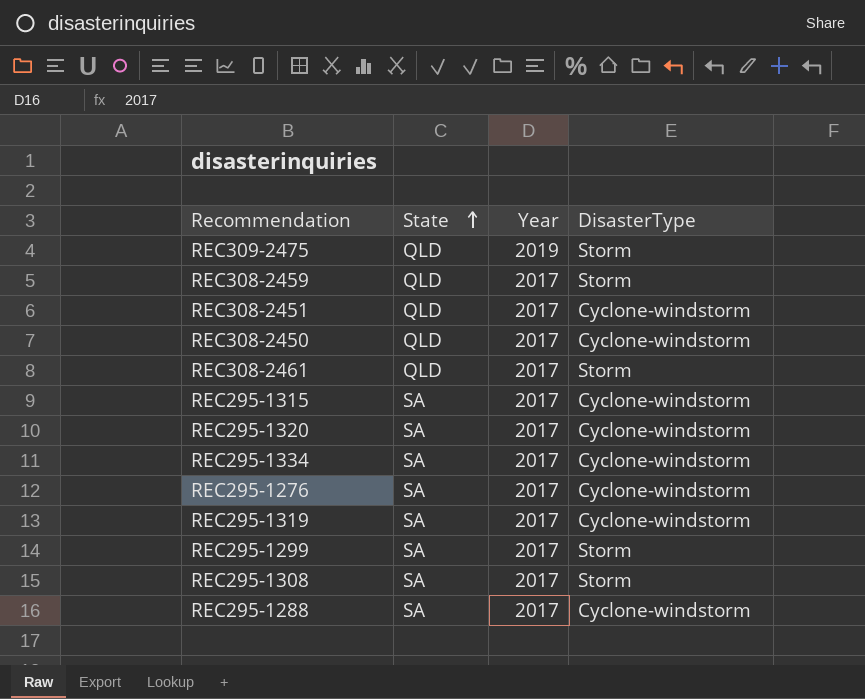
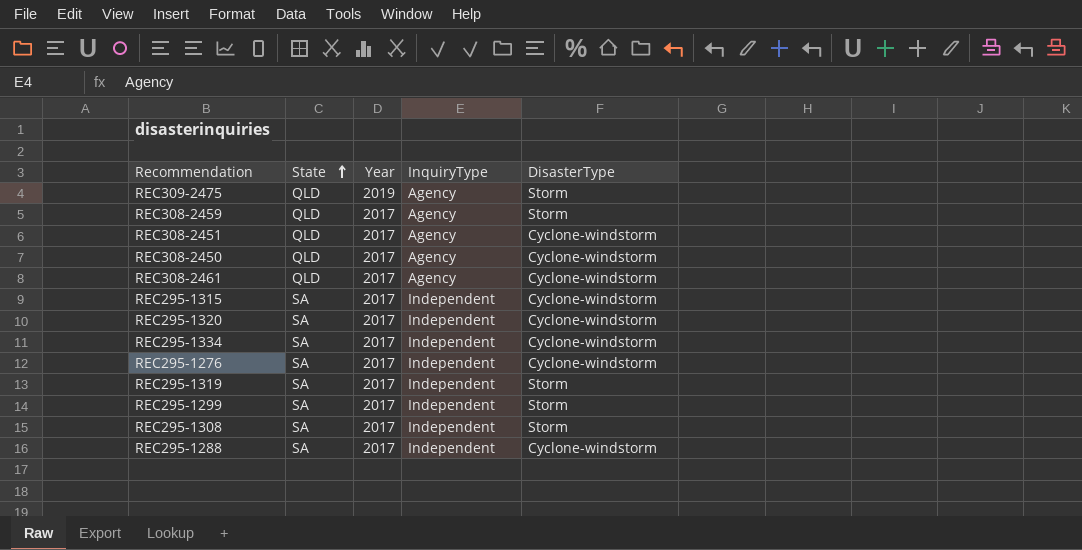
column InquiryType | position: none -> 4
REC308-2461 | DisasterType: Storm -> Cyclone-windstorm
REC295-1319 | DisasterType: Cyclone-windstorm -> Storm

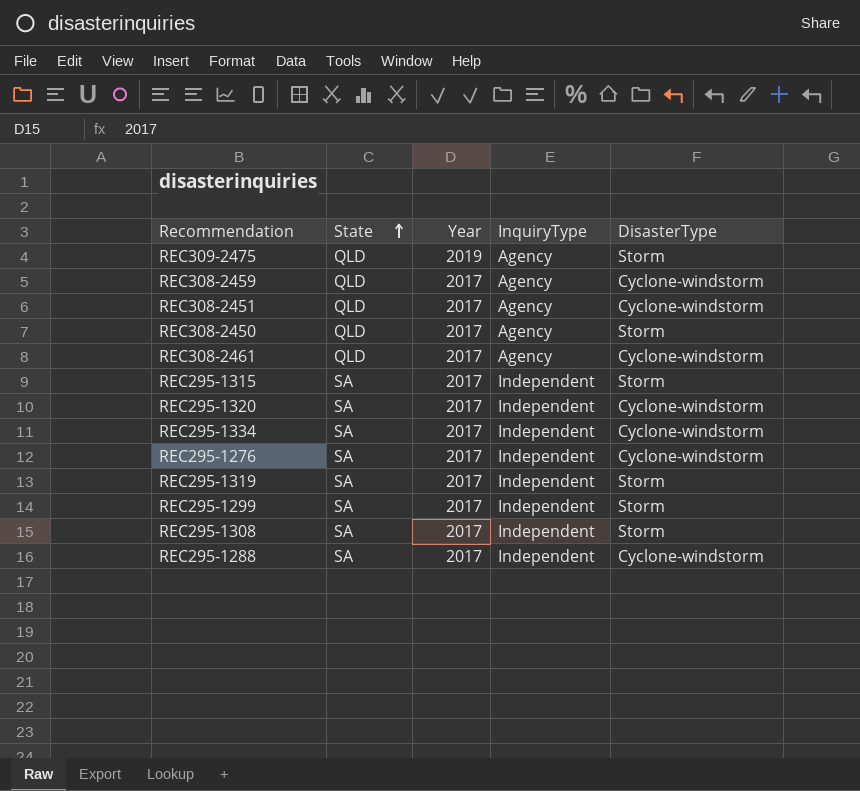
REC308-2459 | DisasterType: Storm -> Cyclone-windstorm
REC308-2450 | DisasterType: Cyclone-windstorm -> Storm
REC295-1315 | DisasterType: Cyclone-windstorm -> Storm

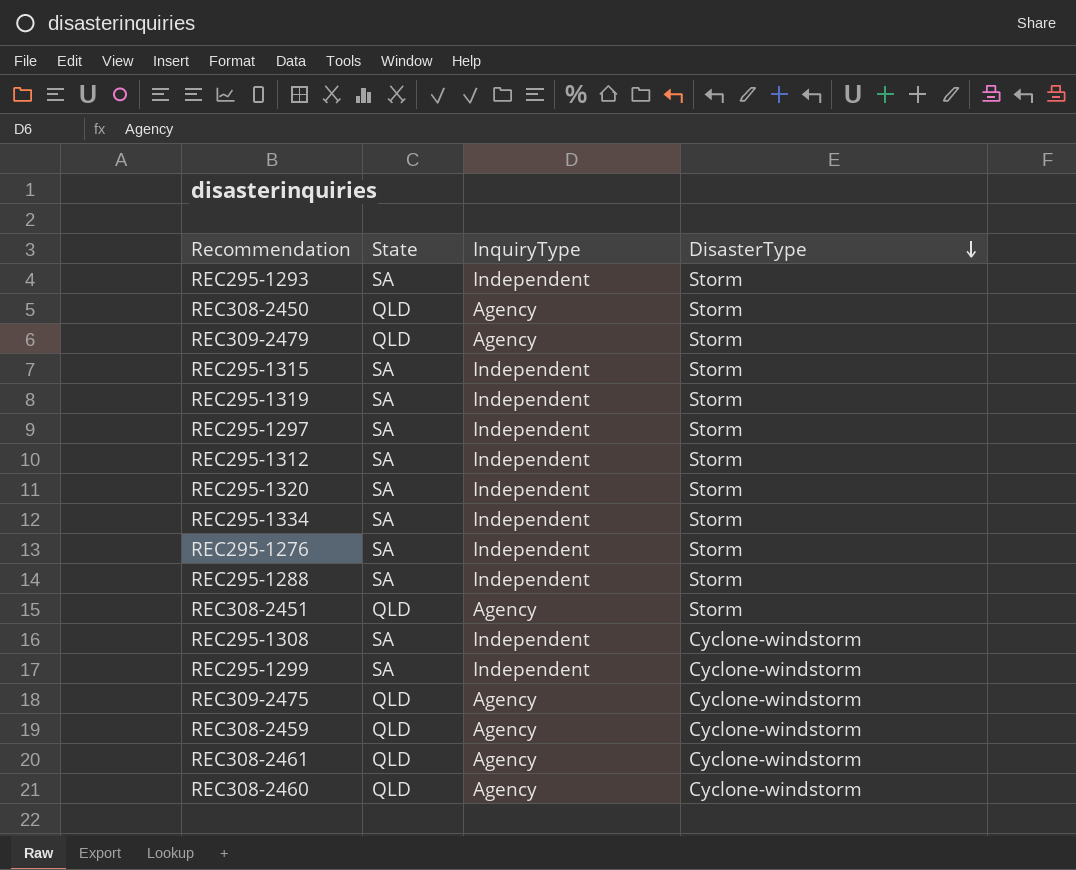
row order: State ascending -> DisasterType descending
column Year | position: 3 -> none
row REC295-1293: none -> SA | Independent | Storm
row REC309-2479: none -> QLD | Agency | Storm
row REC295-1297: none -> SA | Independent | Storm
row REC295-1312: none -> SA | Independent | Storm
REC295-1320 | DisasterType: Cyclone-windstorm -> Storm
REC295-1334 | DisasterType: Cyclone-windstorm -> Storm
REC295-1276 | DisasterType: Cyclone-windstorm -> Storm
REC295-1288 | DisasterType: Cyclone-windstorm -> Storm
REC308-2451 | DisasterType: Cyclone-windstorm -> Storm
REC295-1308 | DisasterType: Storm -> Cyclone-windstorm
REC295-1299 | DisasterType: Storm -> Cyclone-windstorm
REC309-2475 | DisasterType: Storm -> Cyclone-windstorm
row REC308-2460: none -> QLD | Agency | Cyclone-windstorm

